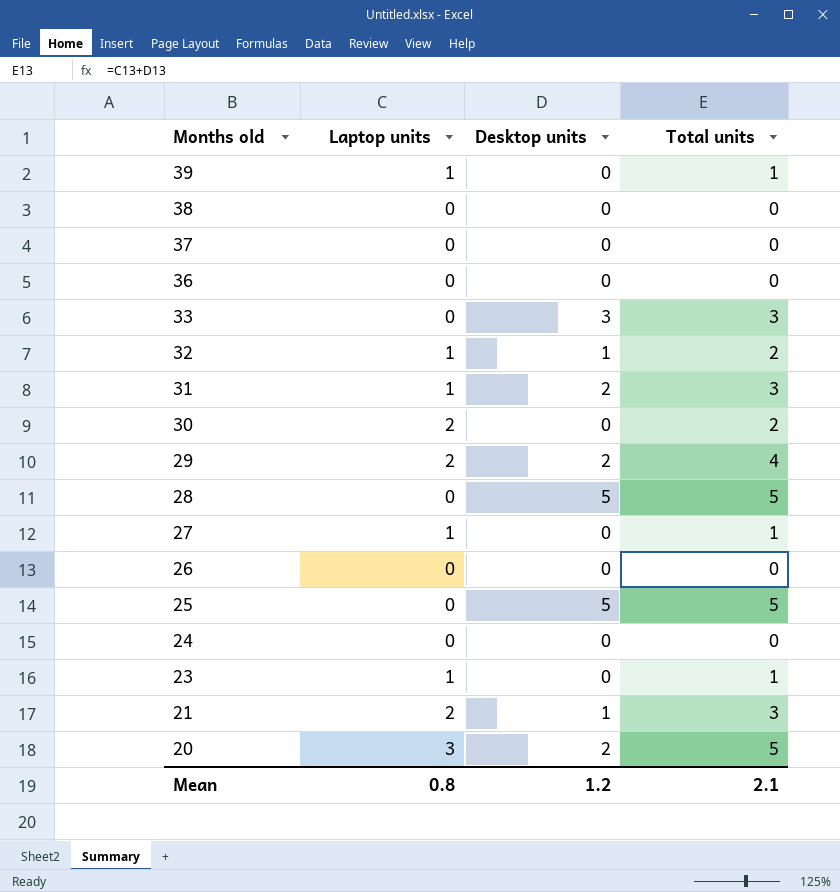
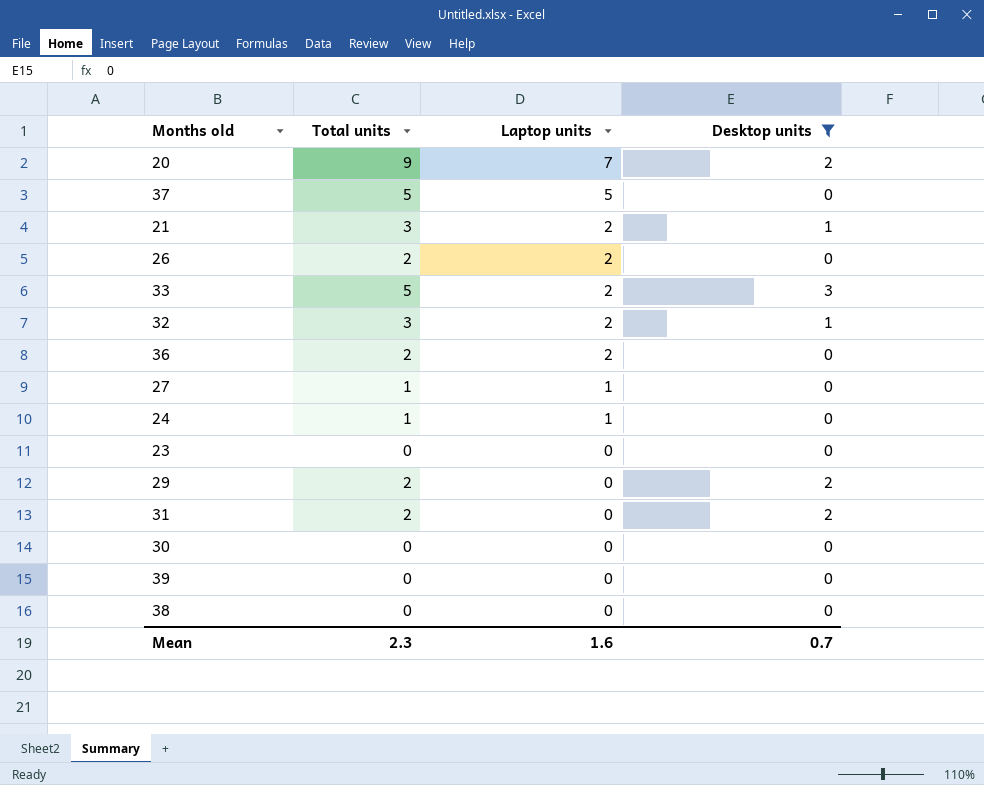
filter: none -> Desktop units != 5
row order: Months old descending -> Laptop units descending
column Total units | position: 4 -> 2
20 | Total units: 5 -> 9
20 | Laptop units: 3 -> 7
37 | Total units: 0 -> 5
37 | Laptop units: 0 -> 5
26 | Total units: 0 -> 2
26 | Laptop units: 0 -> 2
33 | Total units: 3 -> 5
33 | Laptop units: 0 -> 2
32 | Total units: 2 -> 3
32 | Laptop units: 1 -> 2
36 | Total units: 0 -> 2
36 | Laptop units: 0 -> 2
24 | Total units: 0 -> 1
24 | Laptop units: 0 -> 1
23 | Total units: 1 -> 0
23 | Laptop units: 1 -> 0
29 | Total units: 4 -> 2
29 | Laptop units: 2 -> 0
31 | Total units: 3 -> 2
31 | Laptop units: 1 -> 0
30 | Total units: 2 -> 0
30 | Laptop units: 2 -> 0
39 | Total units: 1 -> 0
39 | Laptop units: 1 -> 0
Mean | Total units: 2.1 -> 2.3
Mean | Laptop units: 0.8 -> 1.6
Mean | Desktop units: 1.2 -> 0.7

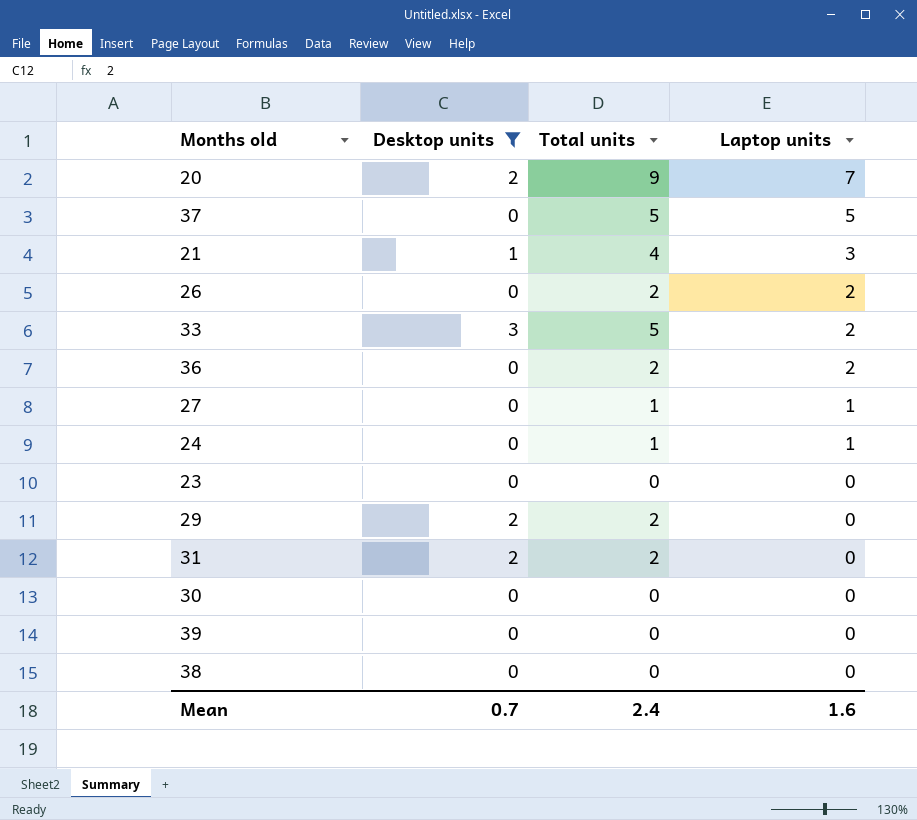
column Desktop units | position: 4 -> 2
row 32: 3 | 2 | 1 -> none
21 | Total units: 3 -> 4
21 | Laptop units: 2 -> 3
Mean | Total units: 2.3 -> 2.4

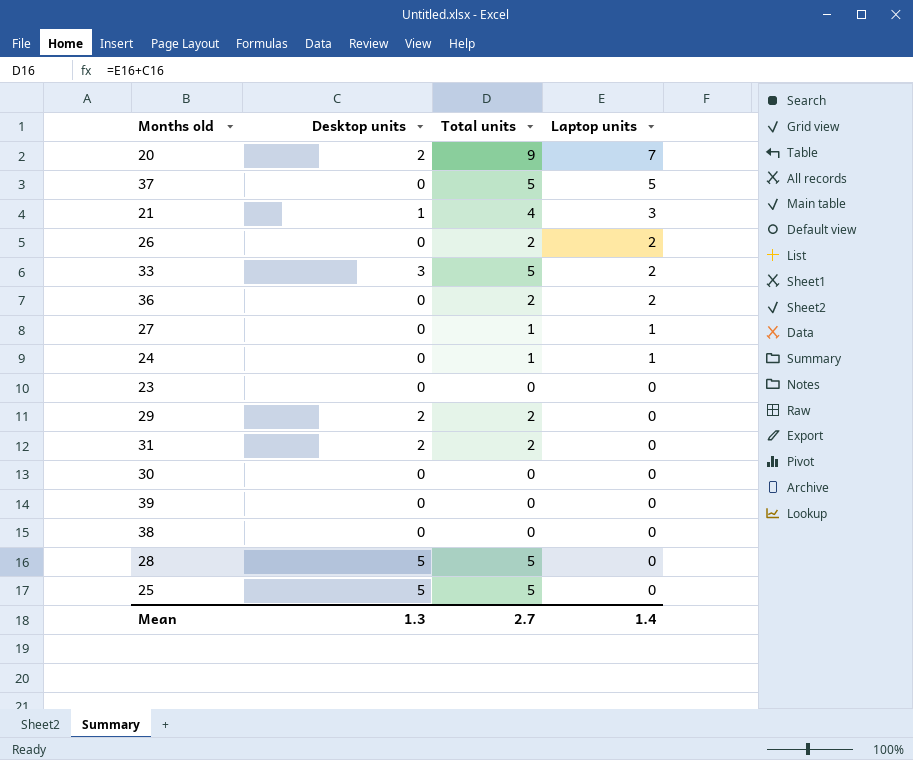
filter: Desktop units != 5 -> none
Mean | Desktop units: 0.7 -> 1.3
Mean | Total units: 2.4 -> 2.7
Mean | Laptop units: 1.6 -> 1.4

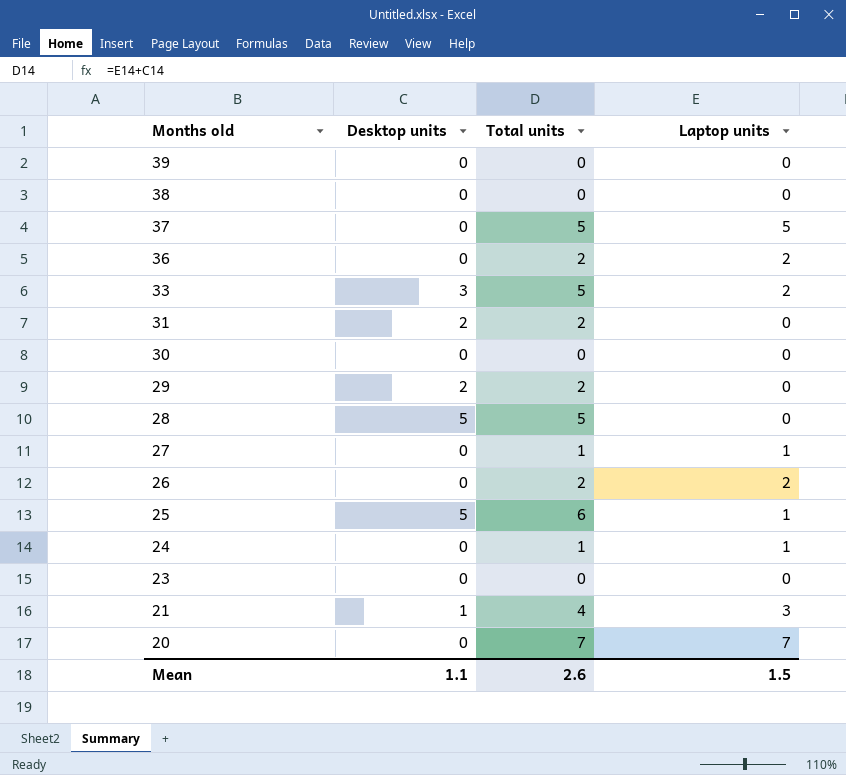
row order: Laptop units descending -> Months old descending
25 | Total units: 5 -> 6
25 | Laptop units: 0 -> 1
20 | Desktop units: 2 -> 0
20 | Total units: 9 -> 7
Mean | Desktop units: 1.3 -> 1.1
Mean | Total units: 2.7 -> 2.6
Mean | Laptop units: 1.4 -> 1.5

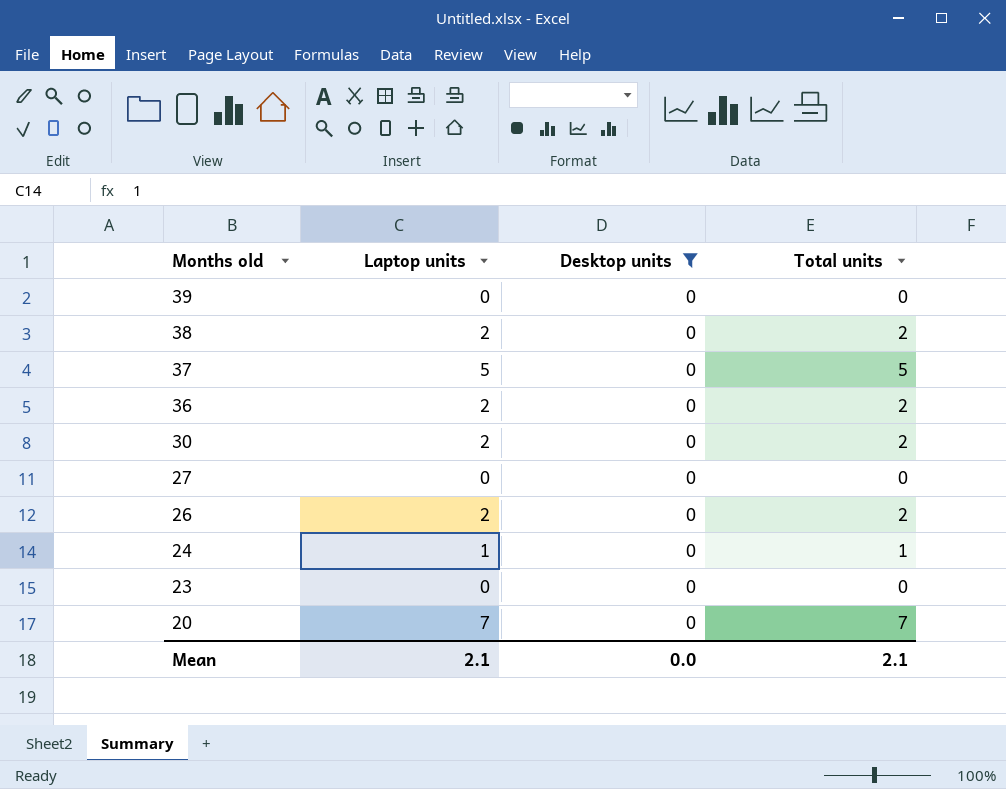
filter: none -> Desktop units = 0
column Laptop units | position: 4 -> 2
38 | Laptop units: 0 -> 2
38 | Total units: 0 -> 2
30 | Laptop units: 0 -> 2
30 | Total units: 0 -> 2
27 | Laptop units: 1 -> 0
27 | Total units: 1 -> 0
Mean | Laptop units: 1.5 -> 2.1
Mean | Desktop units: 1.1 -> 0.0
Mean | Total units: 2.6 -> 2.1

